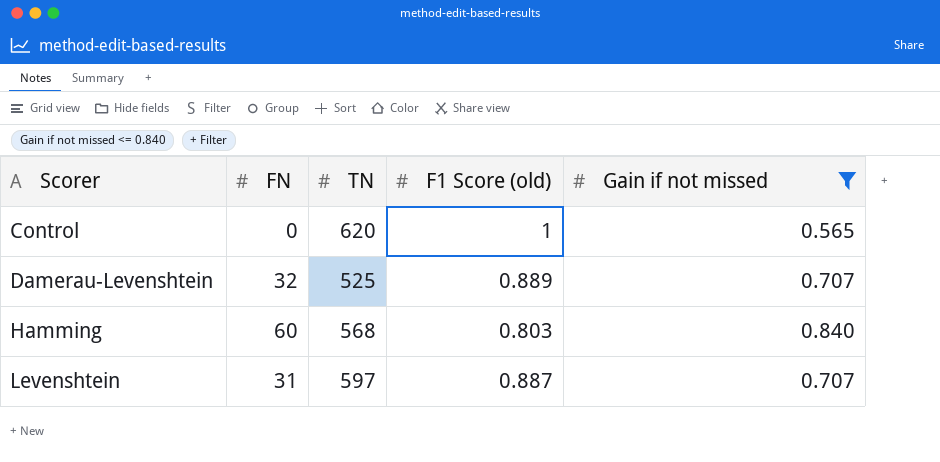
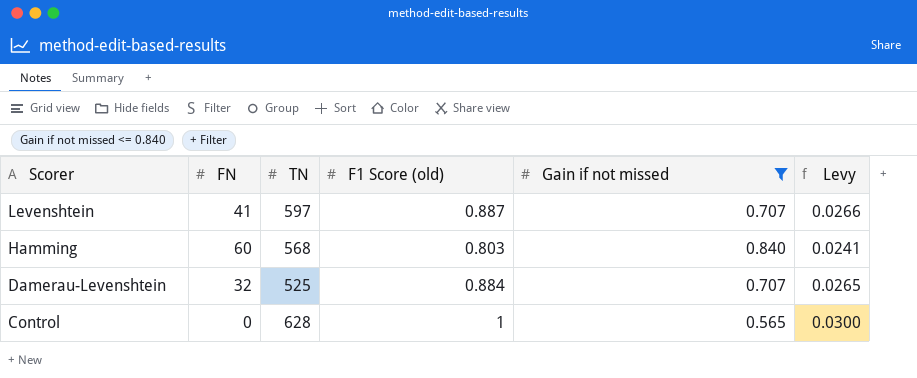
row order: Scorer ascending -> Scorer descending
column Levy | formula: none -> [F1 Score (old)] * 0.03
Levenshtein | FN: 31 -> 41
Damerau-Levenshtein | F1 Score (old): 0.889 -> 0.884
Control | TN: 620 -> 628

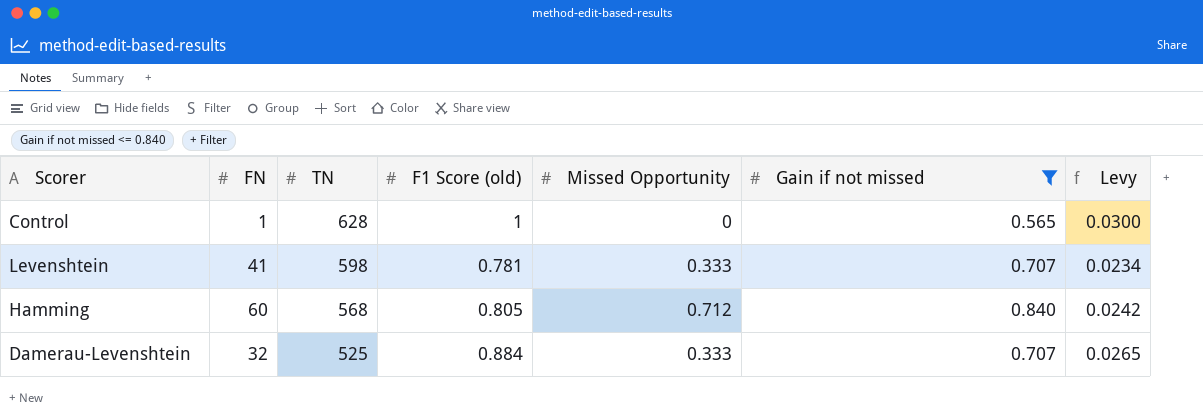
row order: Scorer descending -> TN descending
column Missed Opportunity | position: none -> 5
Control | FN: 0 -> 1
Levenshtein | TN: 597 -> 598
Levenshtein | F1 Score (old): 0.887 -> 0.781
Levenshtein | Levy: 0.0266 -> 0.0234
Hamming | F1 Score (old): 0.803 -> 0.805
Hamming | Levy: 0.0241 -> 0.0242

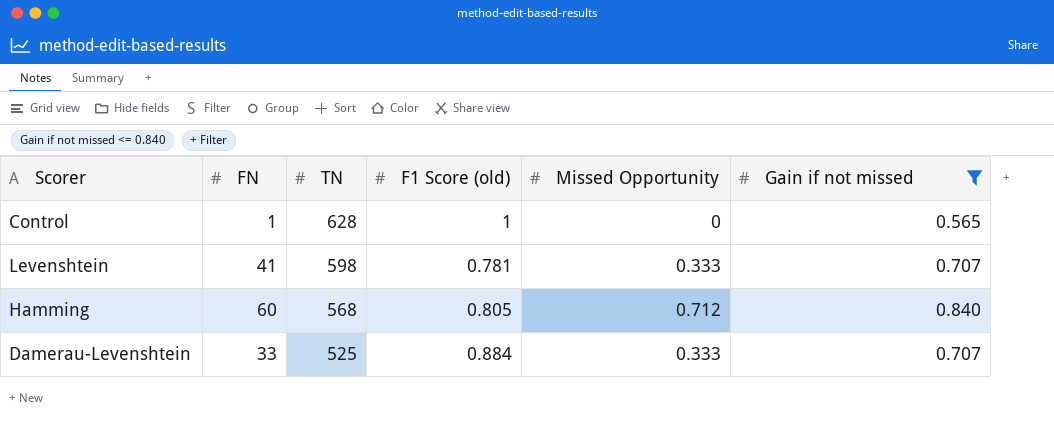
column Levy | formula: [F1 Score (old)] * 0.03 -> none
Damerau-Levenshtein | FN: 32 -> 33

